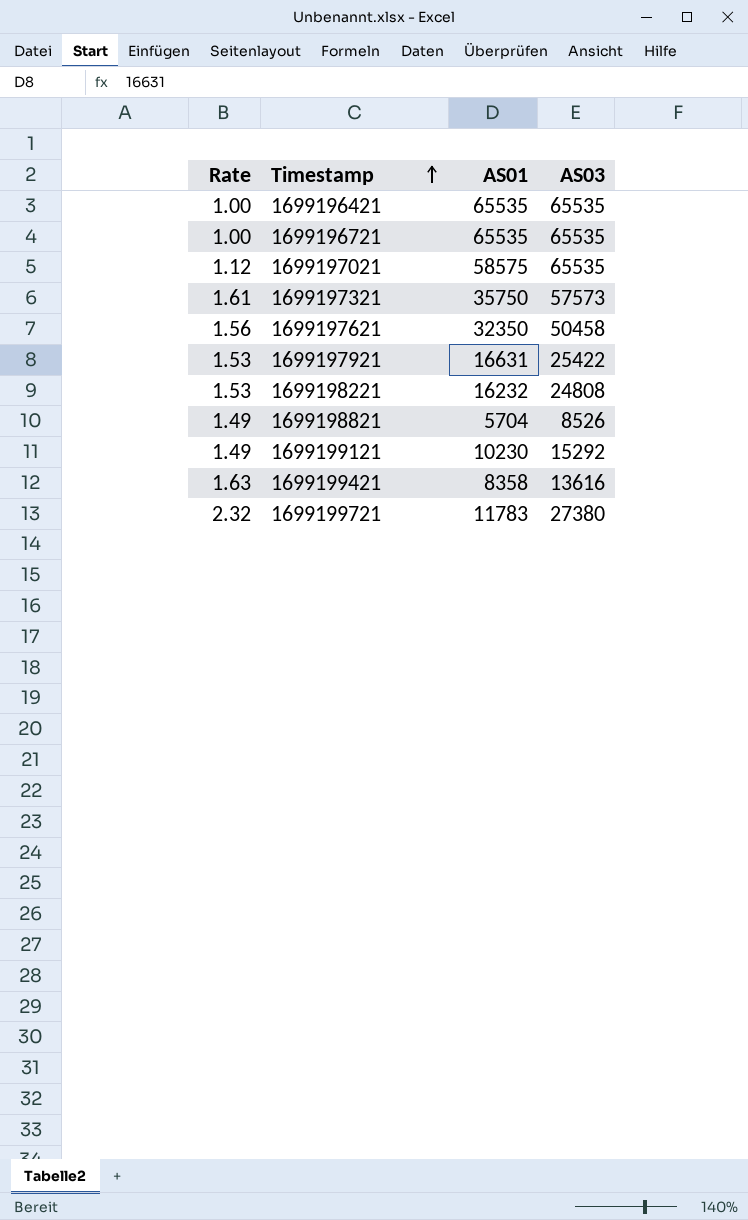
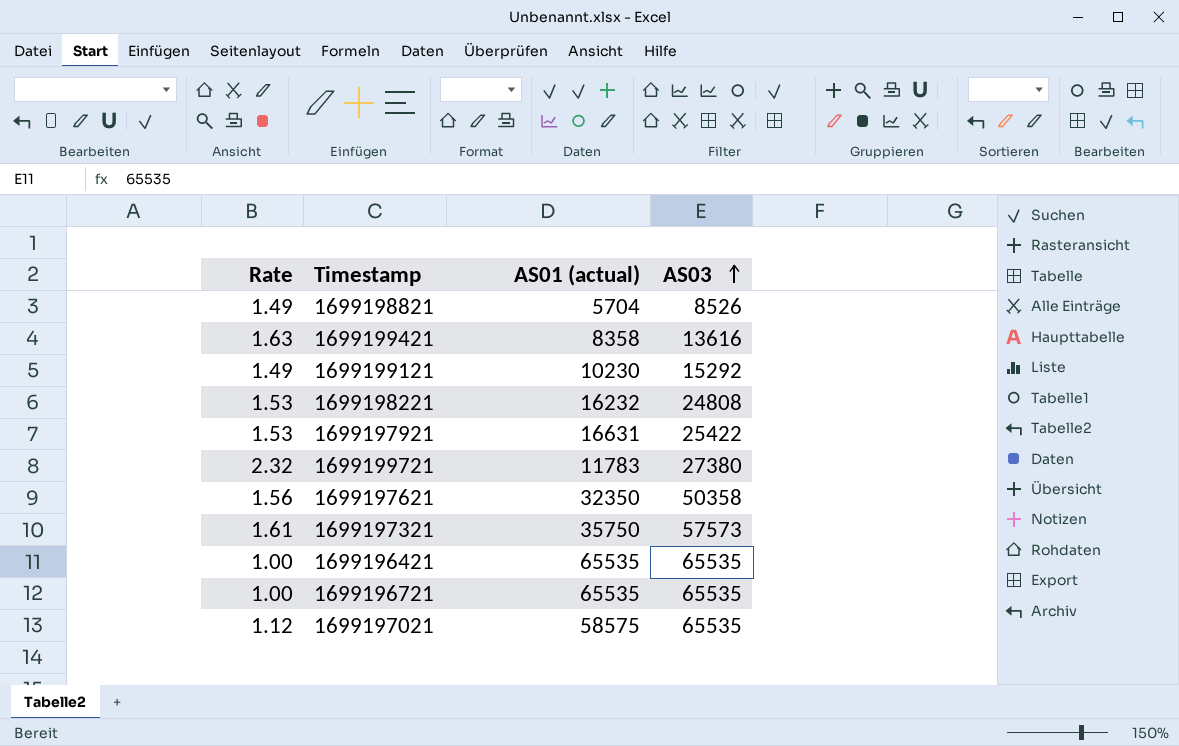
row order: Timestamp ascending -> AS03 ascending
column name: AS01 -> AS01 (actual)
1699197621 | AS03: 50458 -> 50358

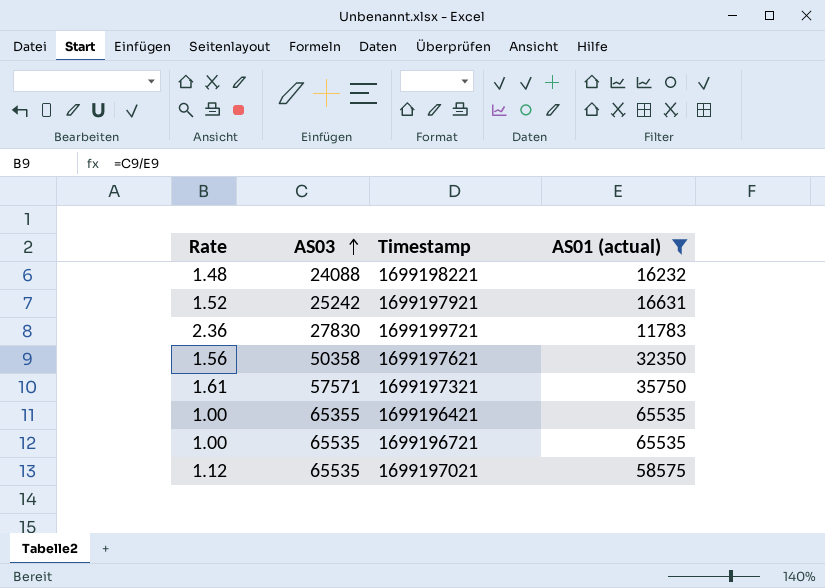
filter: none -> AS01 (actual) >= 11783
column AS03 | position: 4 -> 2
1699198221 | Rate: 1.53 -> 1.48
1699198221 | AS03: 24808 -> 24088
1699197921 | Rate: 1.53 -> 1.52
1699197921 | AS03: 25422 -> 25242
1699199721 | Rate: 2.32 -> 2.36
1699199721 | AS03: 27380 -> 27830
1699197321 | AS03: 57573 -> 57571
1699196421 | AS03: 65535 -> 65355

